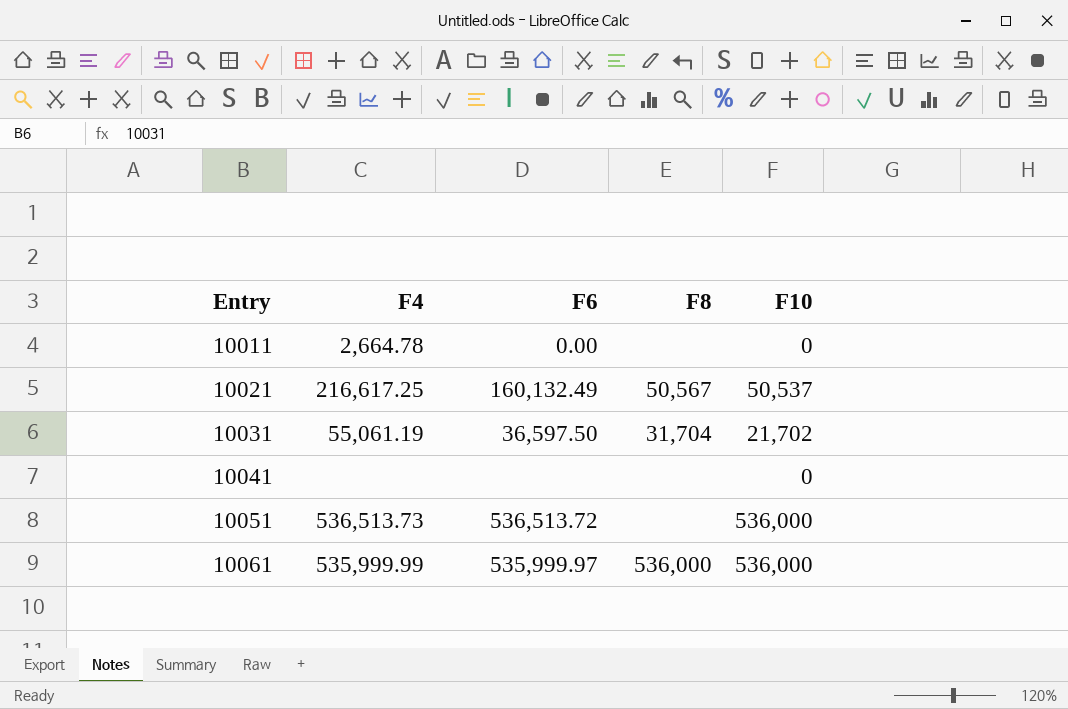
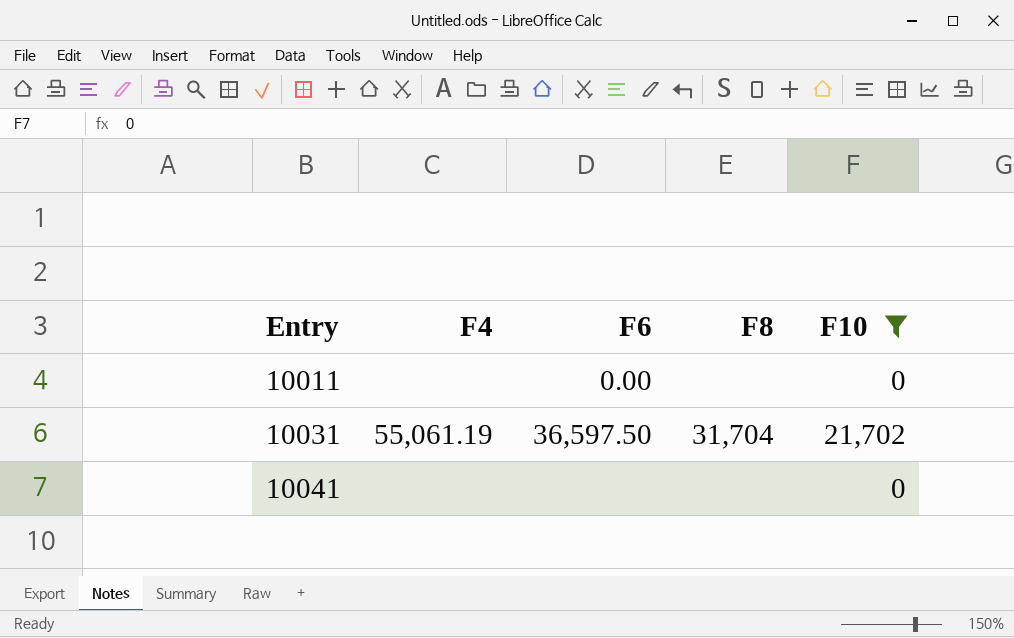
filter: none -> F10 <= 21,702
10011 | F4: 2,664.78 -> none

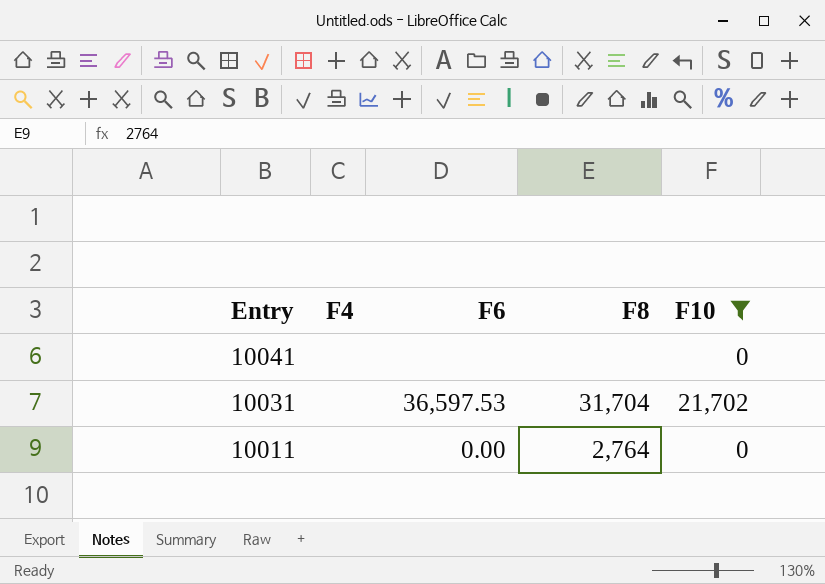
row order: Entry ascending -> Entry descending
10031 | F4: 55,061.19 -> none
10031 | F6: 36,597.50 -> 36,597.53
10011 | F8: none -> 2,764

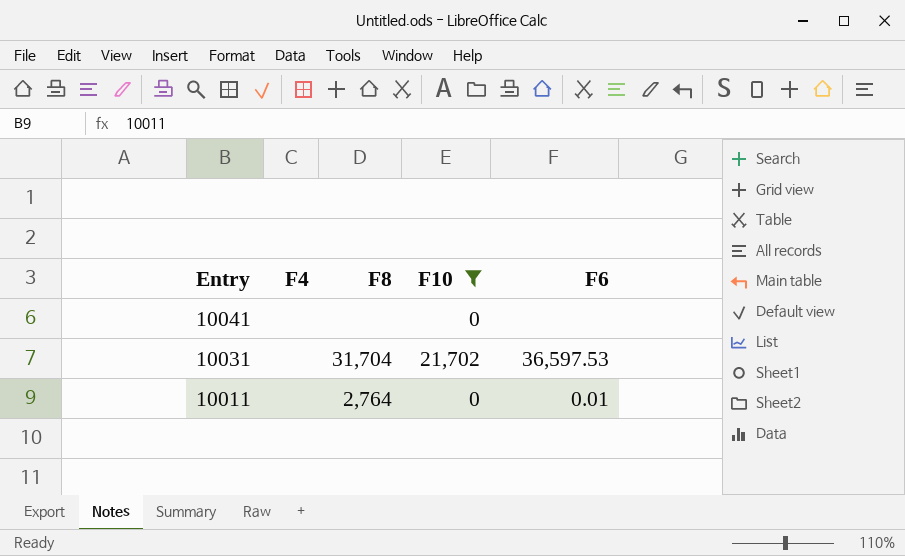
column F6 | position: 3 -> 5
10011 | F6: 0.00 -> 0.01

